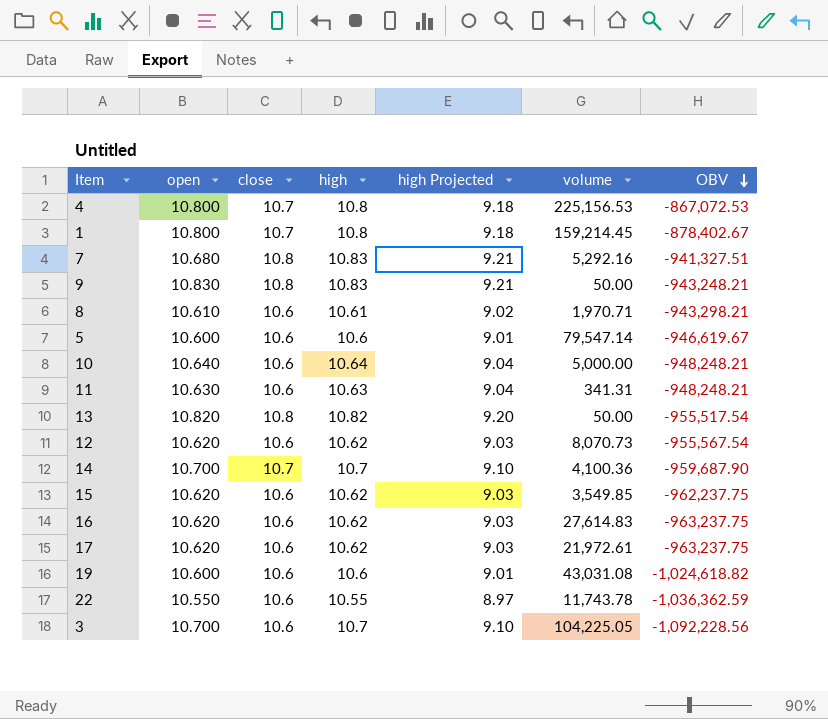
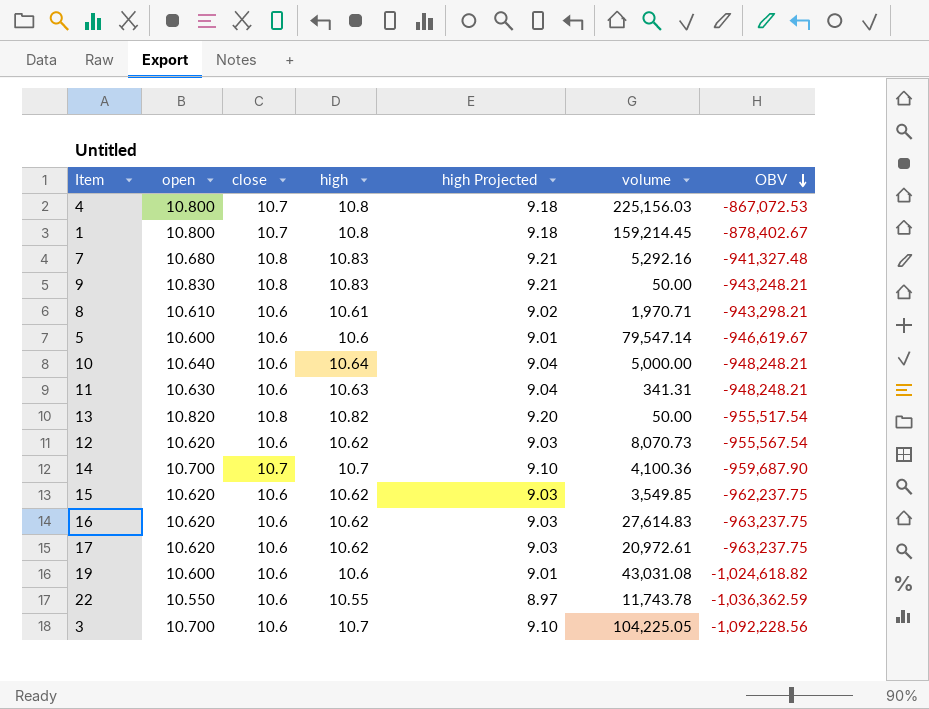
4 | volume: 225,156.53 -> 225,156.03
7 | OBV: -941,327.51 -> -941,327.48
17 | volume: 21,972.61 -> 20,972.61

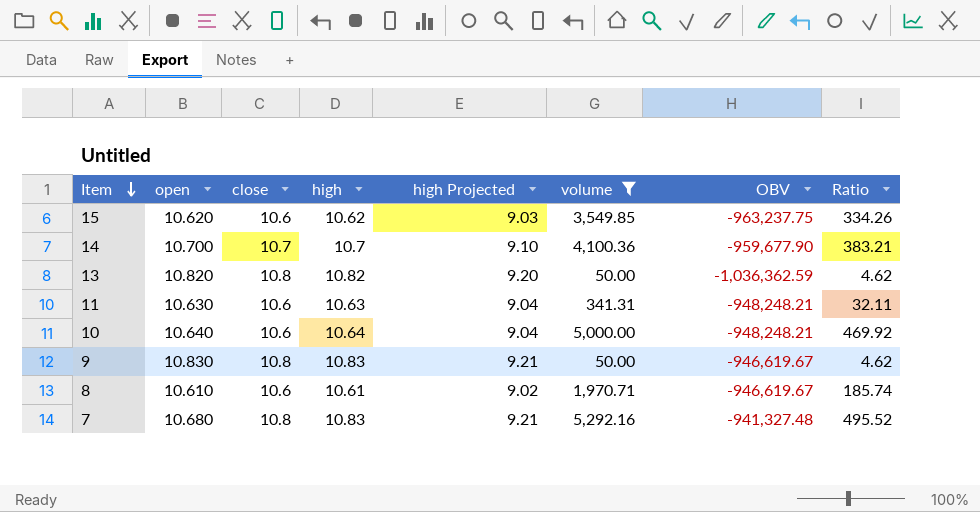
filter: none -> volume <= 5,292.16
row order: OBV descending -> Item descending
column Ratio | formula: none -> [volume] / [open]
15 | OBV: -962,237.75 -> -963,237.75
14 | OBV: -959,687.90 -> -959,677.90
13 | OBV: -955,517.54 -> -1,036,362.59
9 | OBV: -943,248.21 -> -946,619.67
8 | OBV: -943,298.21 -> -946,619.67

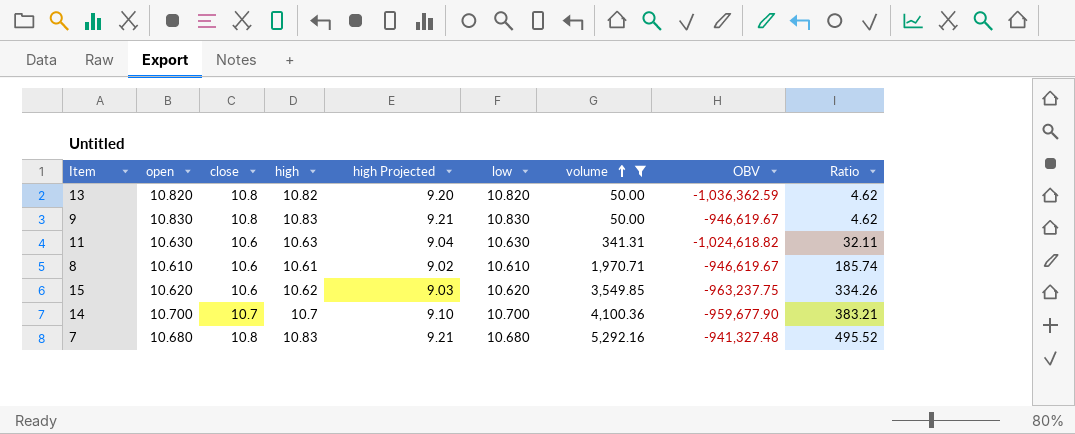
row order: Item descending -> volume ascending
column low | position: none -> 6
row 10: 10.640 | 10.6 | 10.64 | 9.04 | 5,000.00 | -948,248.21 | 469.92 -> none
11 | OBV: -948,248.21 -> -1,024,618.82

